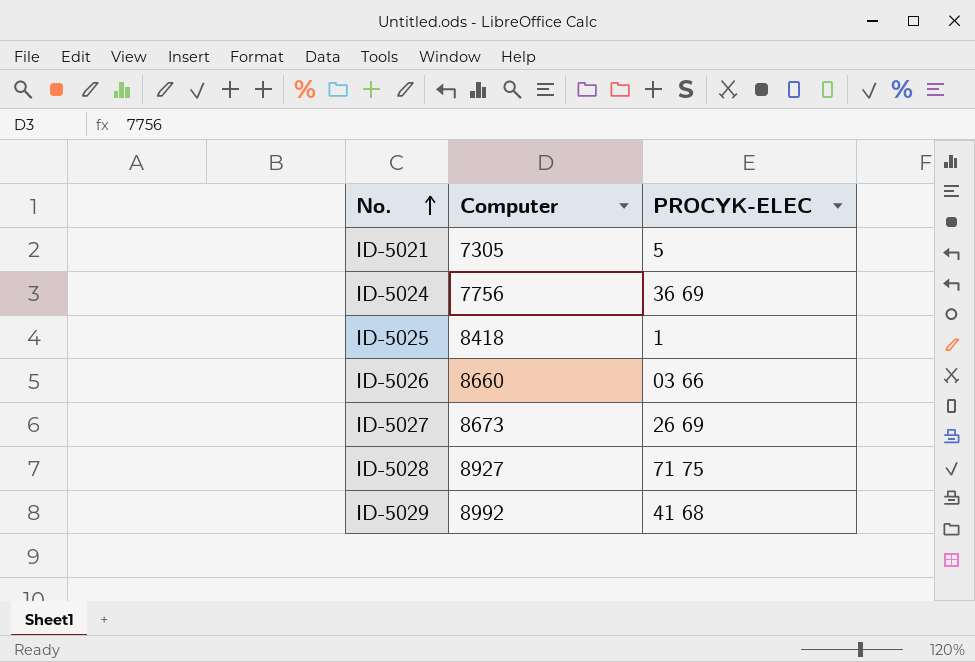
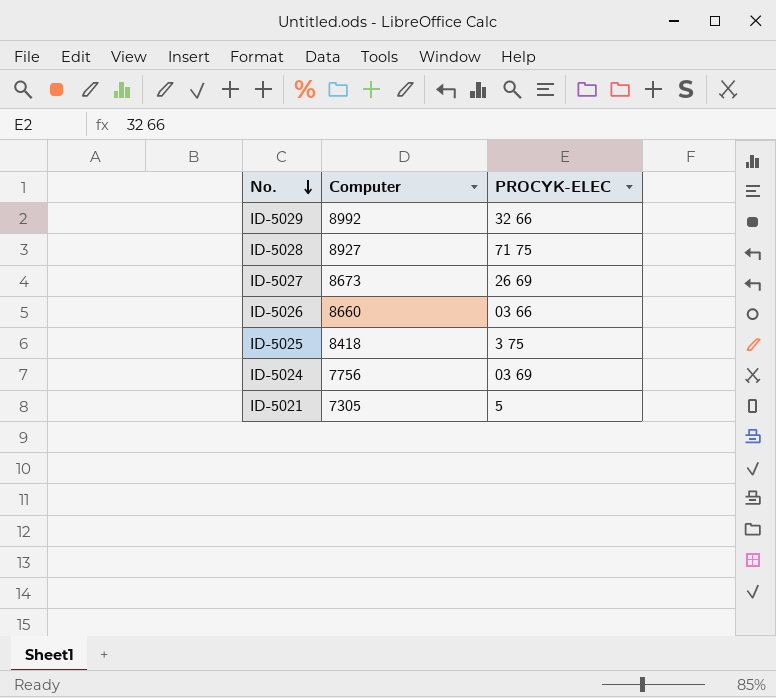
row order: No. ascending -> No. descending
ID-5029 | PROCYK-ELEC: 41 68 -> 32 66
ID-5025 | PROCYK-ELEC: 1 -> 3 75
ID-5024 | PROCYK-ELEC: 36 69 -> 03 69

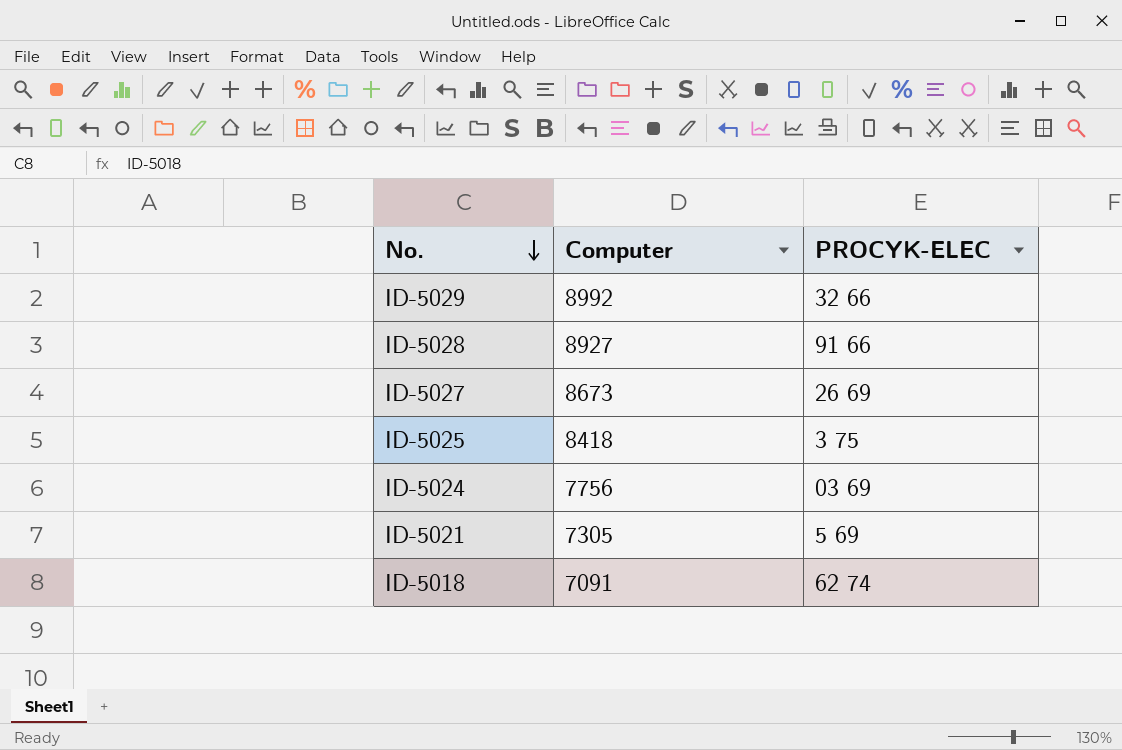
row ID-5026: 8660 | 03 66 -> none
ID-5028 | PROCYK-ELEC: 71 75 -> 91 66
ID-5021 | PROCYK-ELEC: 5 -> 5 69
row ID-5018: none -> 7091 | 62 74

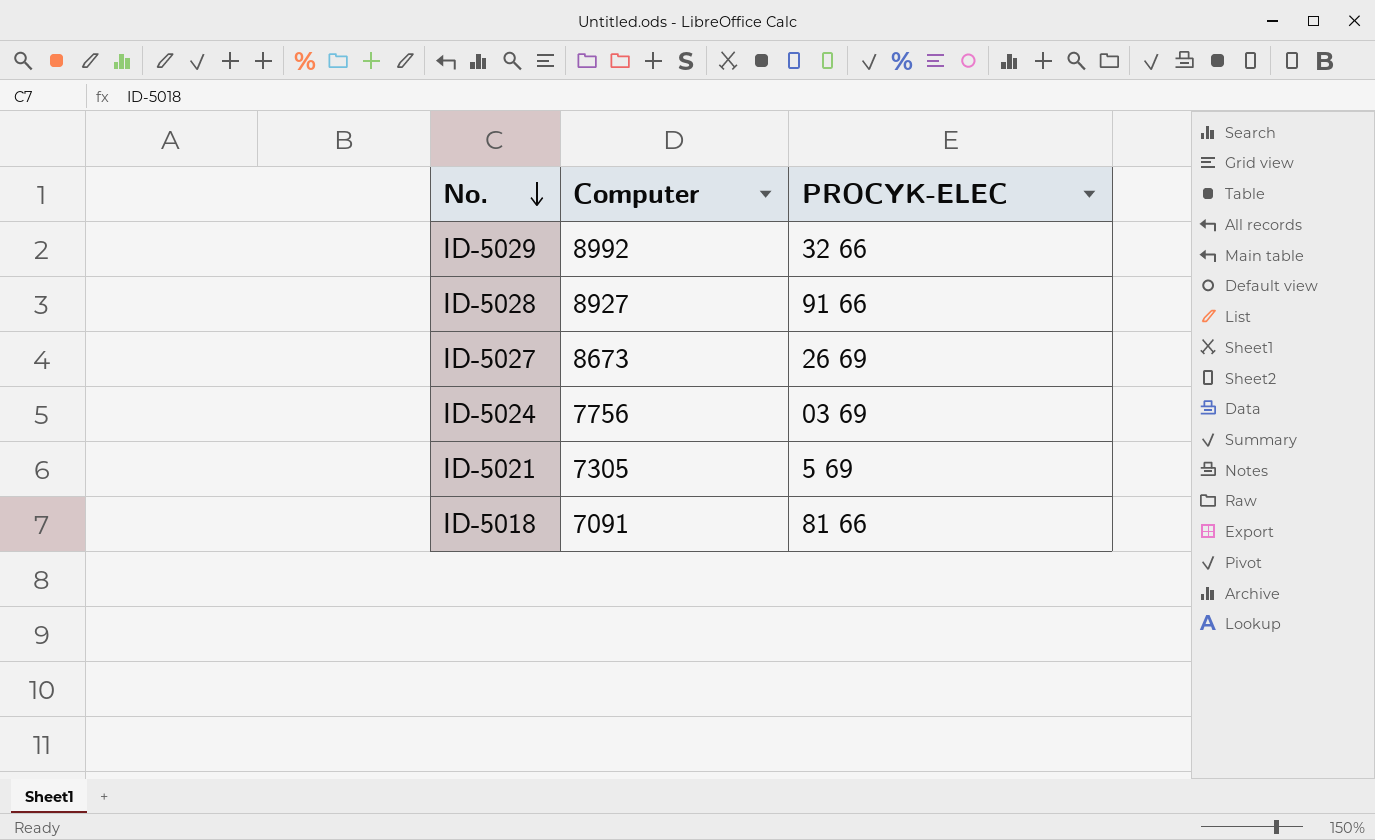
row ID-5025: 8418 | 3 75 -> none
ID-5018 | PROCYK-ELEC: 62 74 -> 81 66

